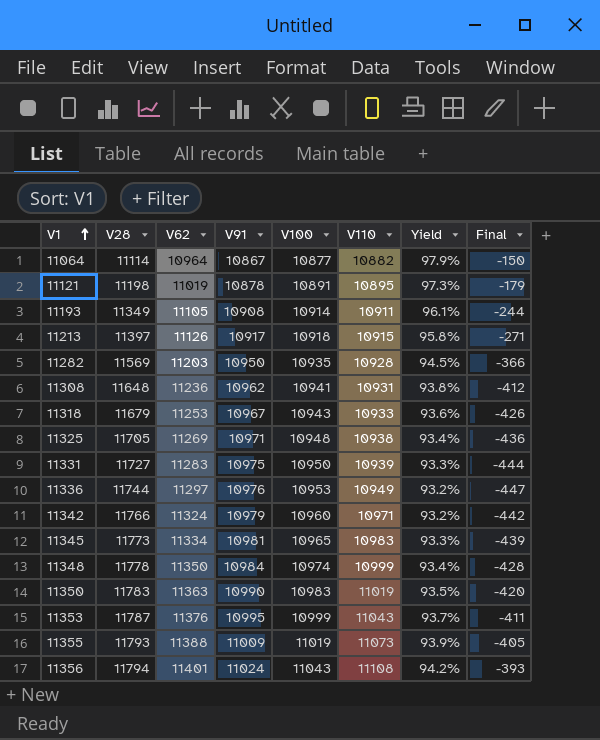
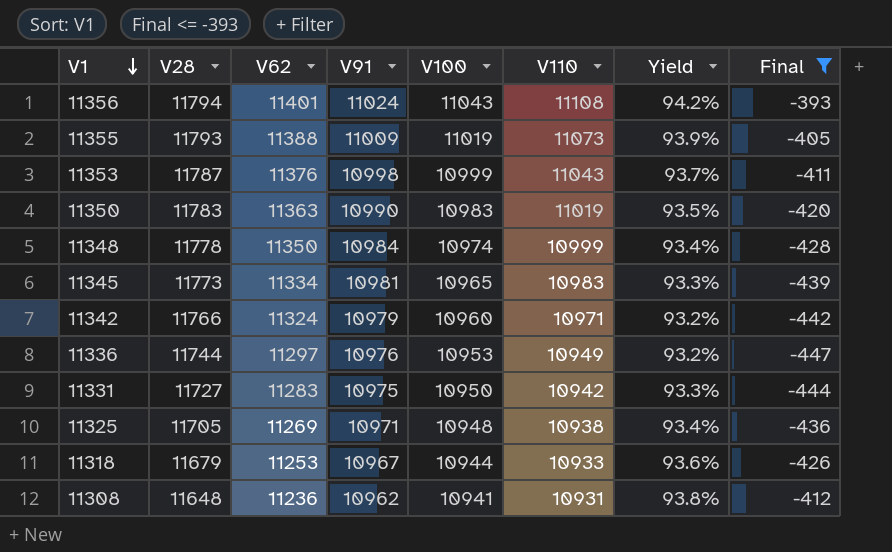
filter: none -> Final <= -393
row order: V1 ascending -> V1 descending
11353 | V91: 10995 -> 10998
11331 | V110: 10939 -> 10942
11318 | V100: 10943 -> 10944

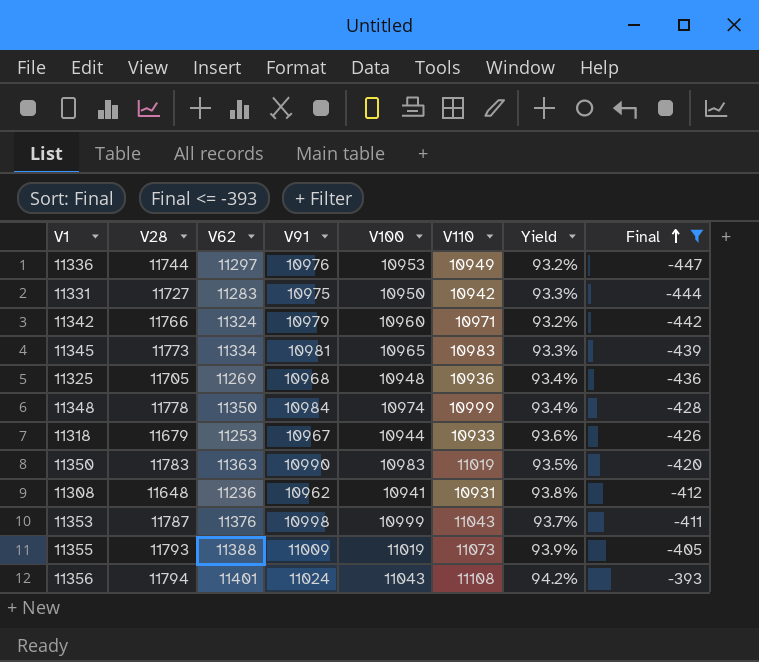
row order: V1 descending -> Final ascending
11325 | V91: 10971 -> 10968
11325 | V110: 10938 -> 10936

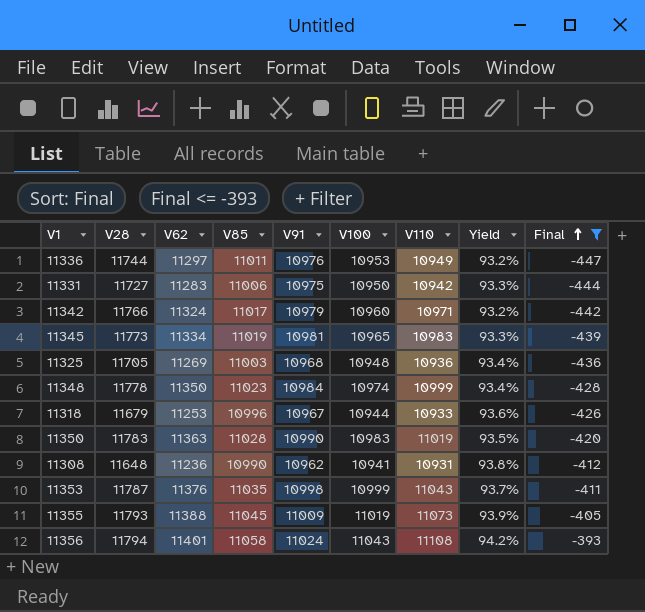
column V85 | position: none -> 4

